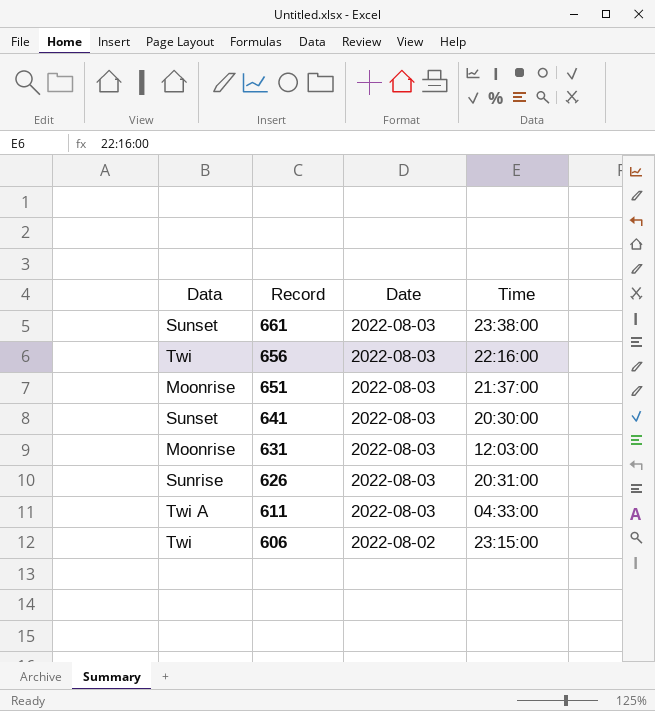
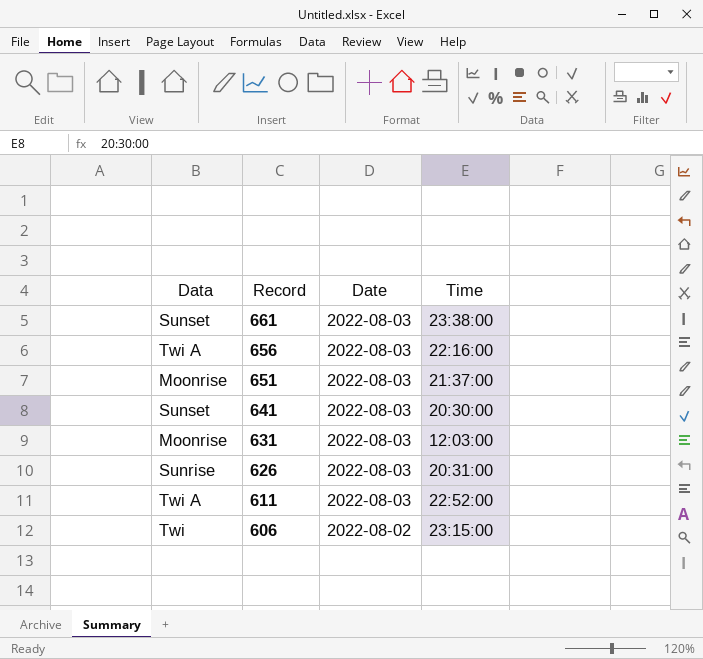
656 | Data: Twi -> Twi A
611 | Time: 04:33:00 -> 22:52:00

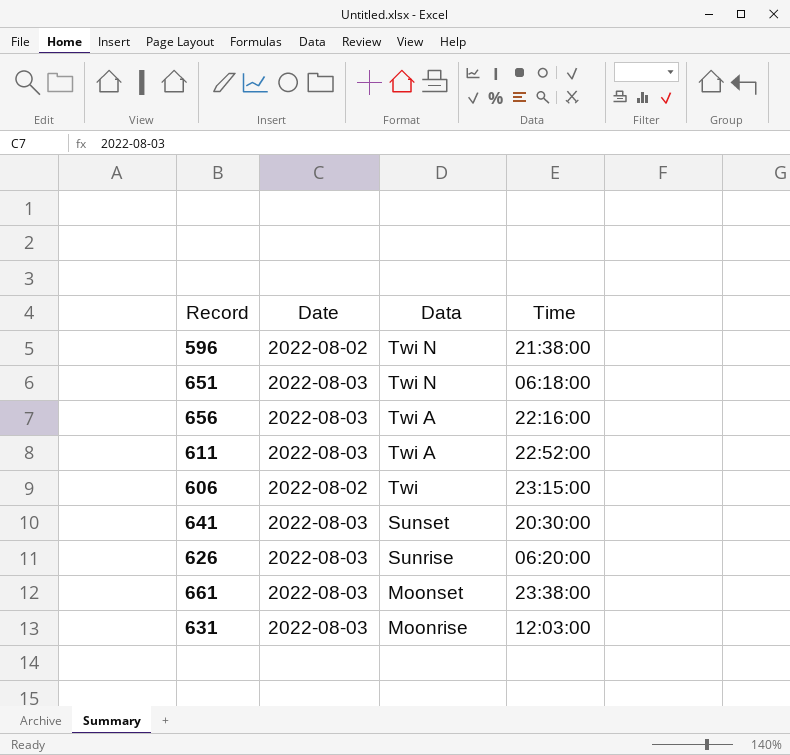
row order: Record descending -> Data descending
column Data | position: 1 -> 3
row 596: none -> 2022-08-02 | Twi N | 21:38:00
651 | Data: Moonrise -> Twi N
651 | Time: 21:37:00 -> 06:18:00
626 | Time: 20:31:00 -> 06:20:00
661 | Data: Sunset -> Moonset

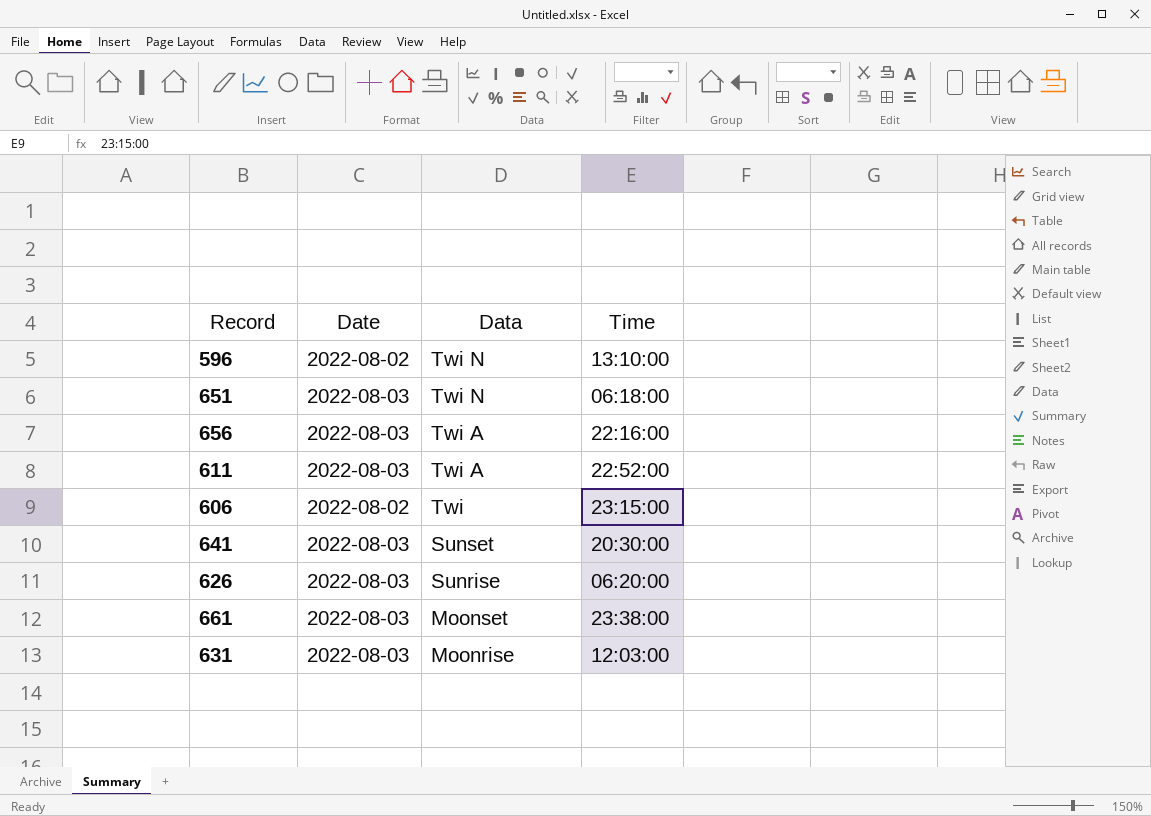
596 | Time: 21:38:00 -> 13:10:00

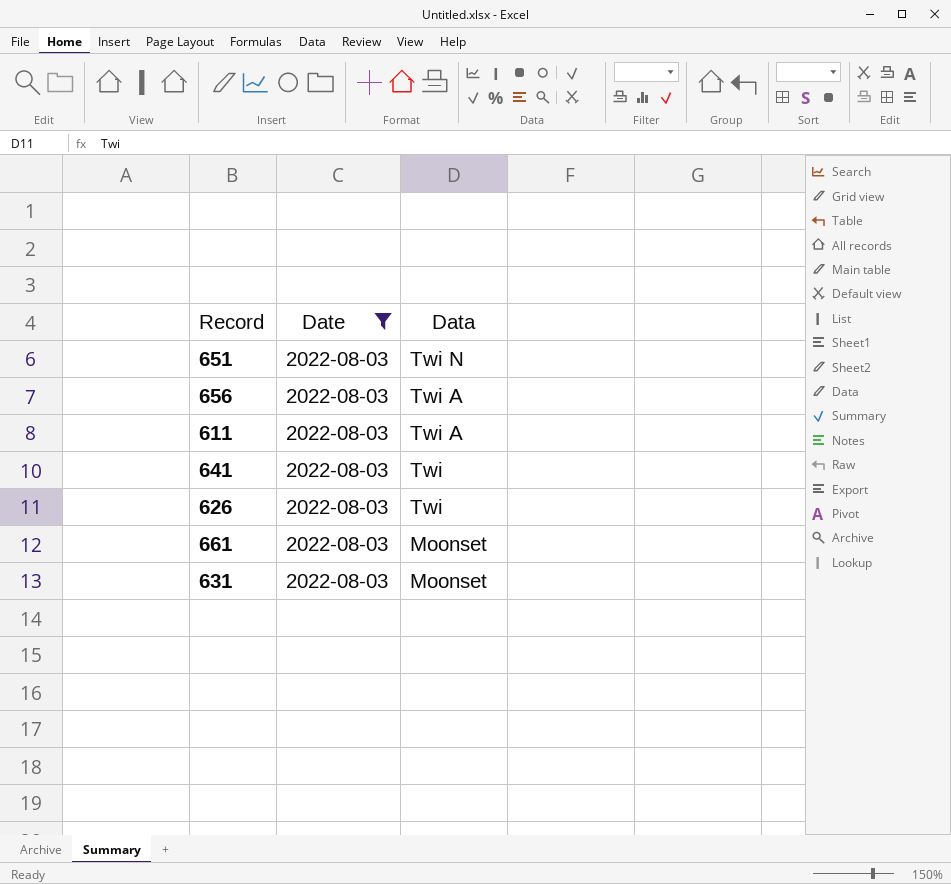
filter: none -> Date = 2022-08-03
column Time | position: 4 -> none
641 | Data: Sunset -> Twi
626 | Data: Sunrise -> Twi
631 | Data: Moonrise -> Moonset

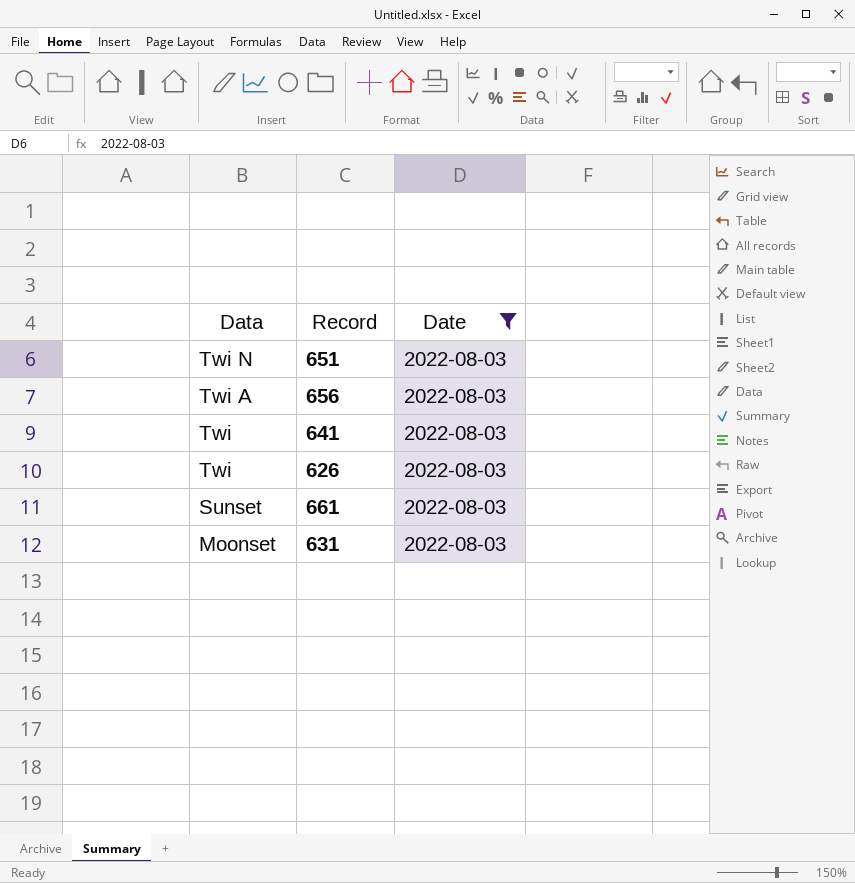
column Data | position: 3 -> 1
row 611: 2022-08-03 | Twi A -> none
661 | Data: Moonset -> Sunset

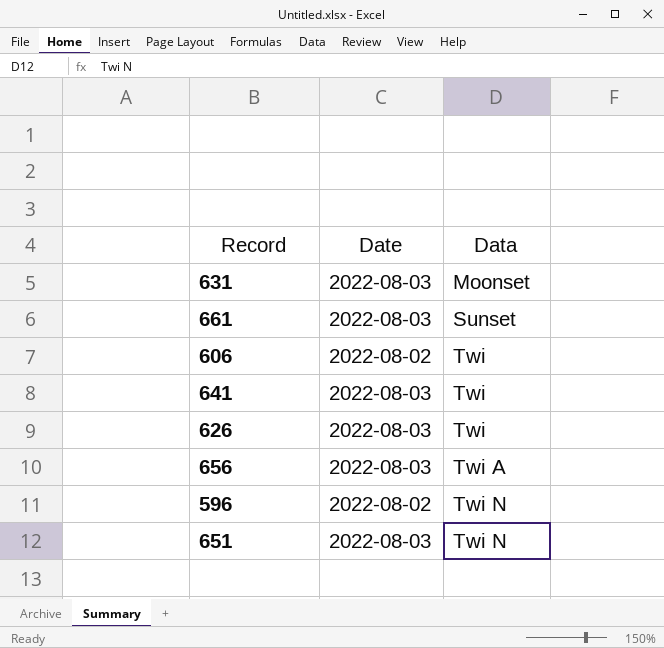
filter: Date = 2022-08-03 -> none
row order: Data descending -> Data ascending
column Data | position: 1 -> 3

